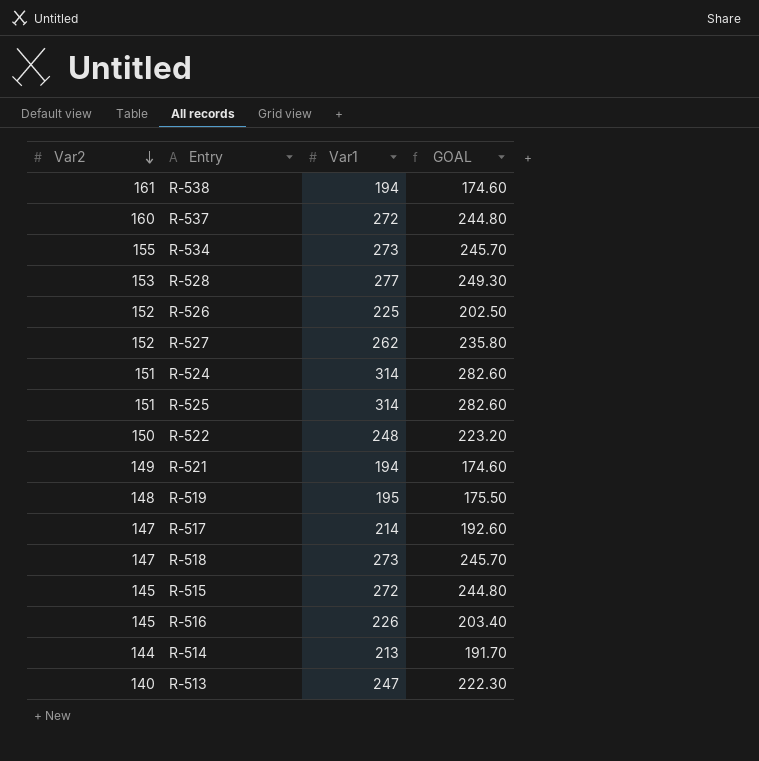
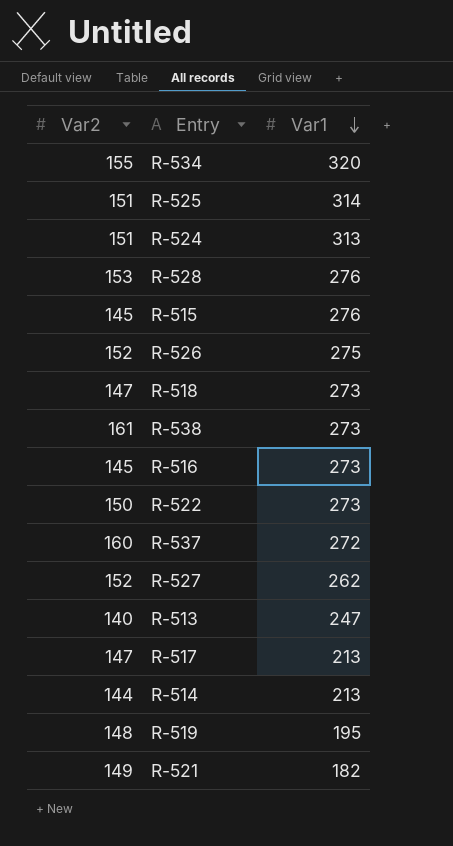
row order: Var2 descending -> Var1 descending
column GOAL | formula: [Var1] * 0.9 -> none
R-534 | Var1: 273 -> 320
R-524 | Var1: 314 -> 313
R-528 | Var1: 277 -> 276
R-515 | Var1: 272 -> 276
R-526 | Var1: 225 -> 275
R-538 | Var1: 194 -> 273
R-516 | Var1: 226 -> 273
R-522 | Var1: 248 -> 273
R-517 | Var1: 214 -> 213
R-521 | Var1: 194 -> 182

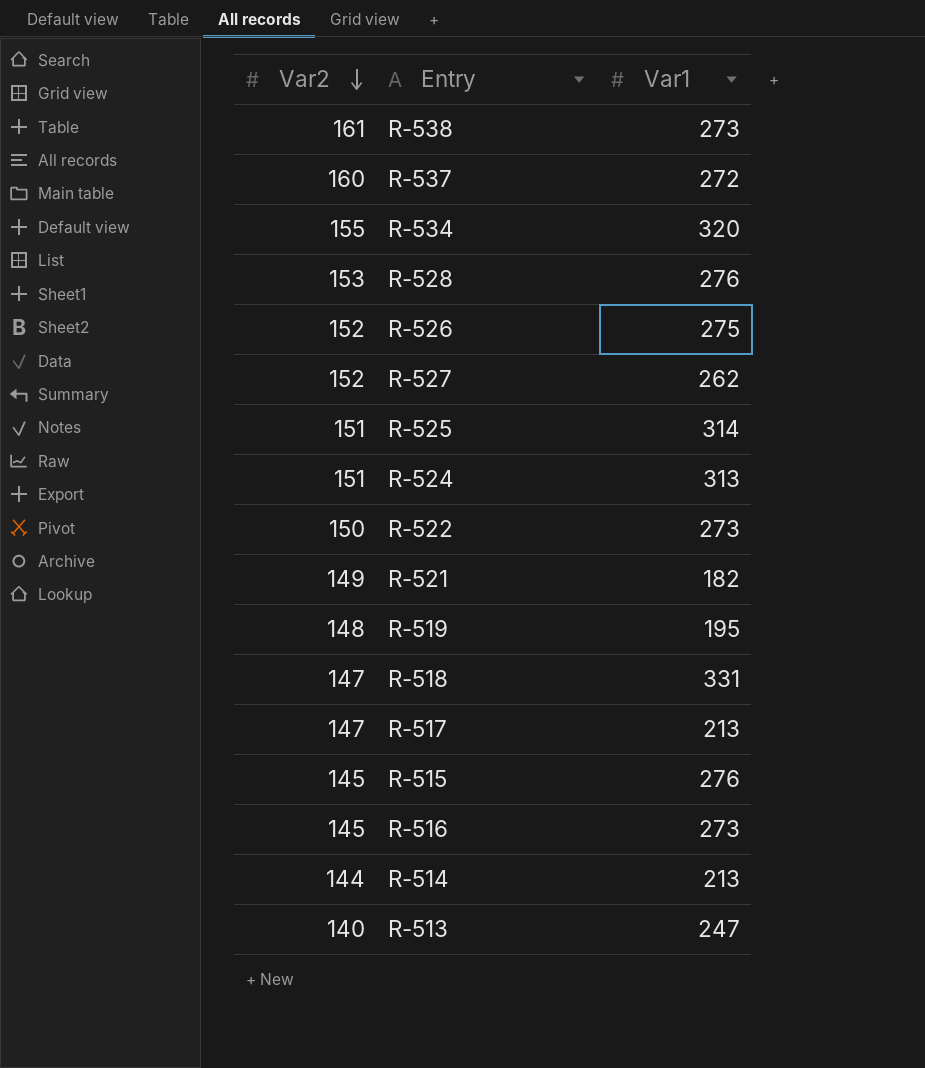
row order: Var1 descending -> Var2 descending
R-518 | Var1: 273 -> 331

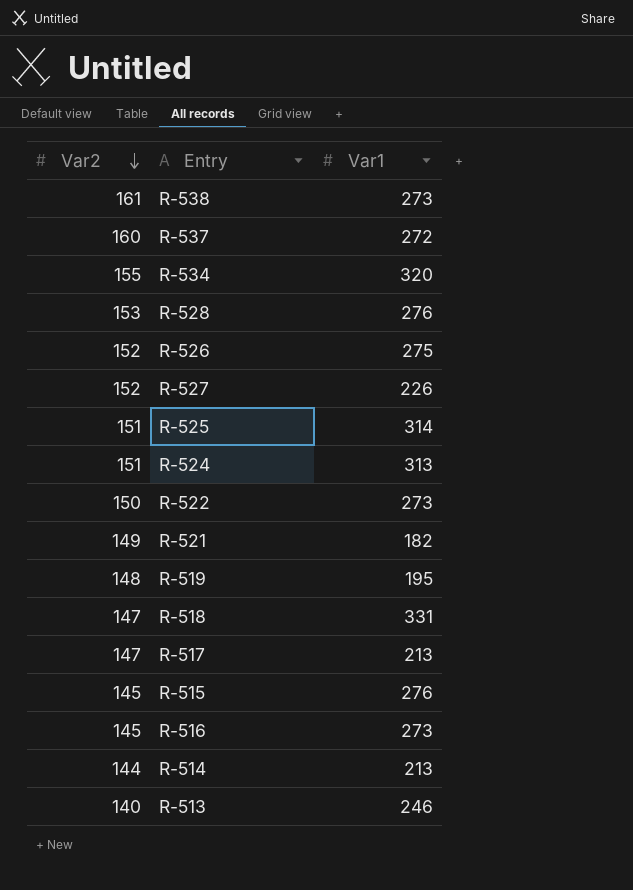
R-527 | Var1: 262 -> 226
R-513 | Var1: 247 -> 246

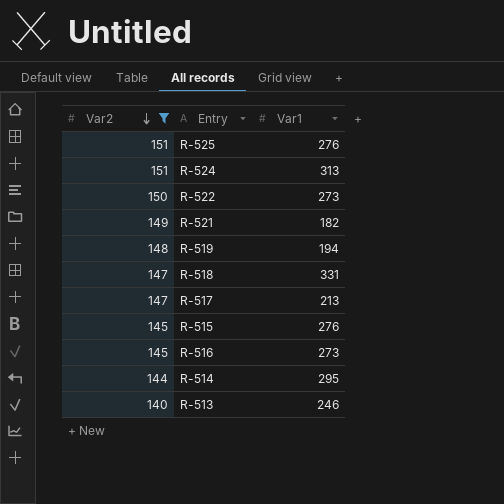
filter: none -> Var2 <= 151
R-525 | Var1: 314 -> 276
R-519 | Var1: 195 -> 194
R-514 | Var1: 213 -> 295

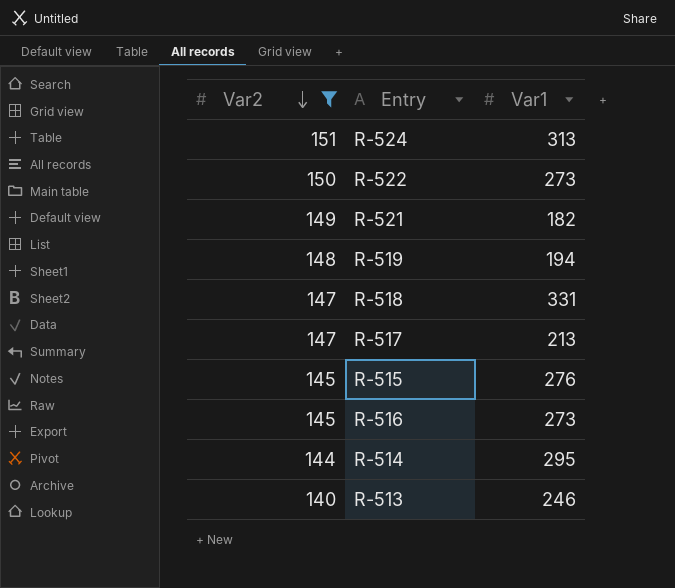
row R-525: 151 | 276 -> none

